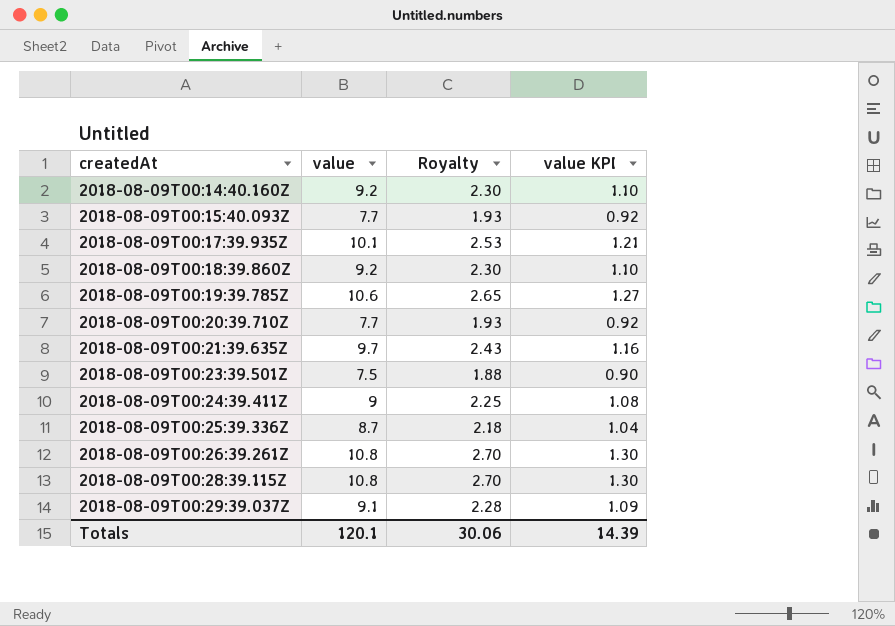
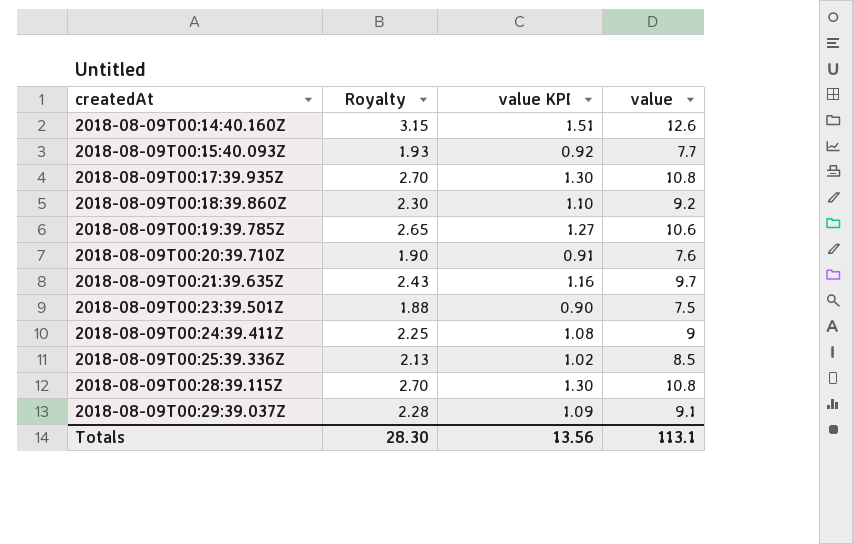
column value | position: 2 -> 4
row 2018-08-09T00:26:39.261Z: 10.8 | 2.70 | 1.30 -> none
2018-08-09T00:14:40.160Z | Royalty: 2.30 -> 3.15
2018-08-09T00:14:40.160Z | value KPI: 1.10 -> 1.51
2018-08-09T00:14:40.160Z | value: 9.2 -> 12.6
2018-08-09T00:17:39.935Z | Royalty: 2.53 -> 2.70
2018-08-09T00:17:39.935Z | value KPI: 1.21 -> 1.30
2018-08-09T00:17:39.935Z | value: 10.1 -> 10.8
2018-08-09T00:20:39.710Z | Royalty: 1.93 -> 1.90
2018-08-09T00:20:39.710Z | value KPI: 0.92 -> 0.91
2018-08-09T00:20:39.710Z | value: 7.7 -> 7.6
2018-08-09T00:25:39.336Z | Royalty: 2.18 -> 2.13
2018-08-09T00:25:39.336Z | value KPI: 1.04 -> 1.02
2018-08-09T00:25:39.336Z | value: 8.7 -> 8.5
Totals | Royalty: 30.06 -> 28.30
Totals | value KPI: 14.39 -> 13.56
Totals | value: 120.1 -> 113.1

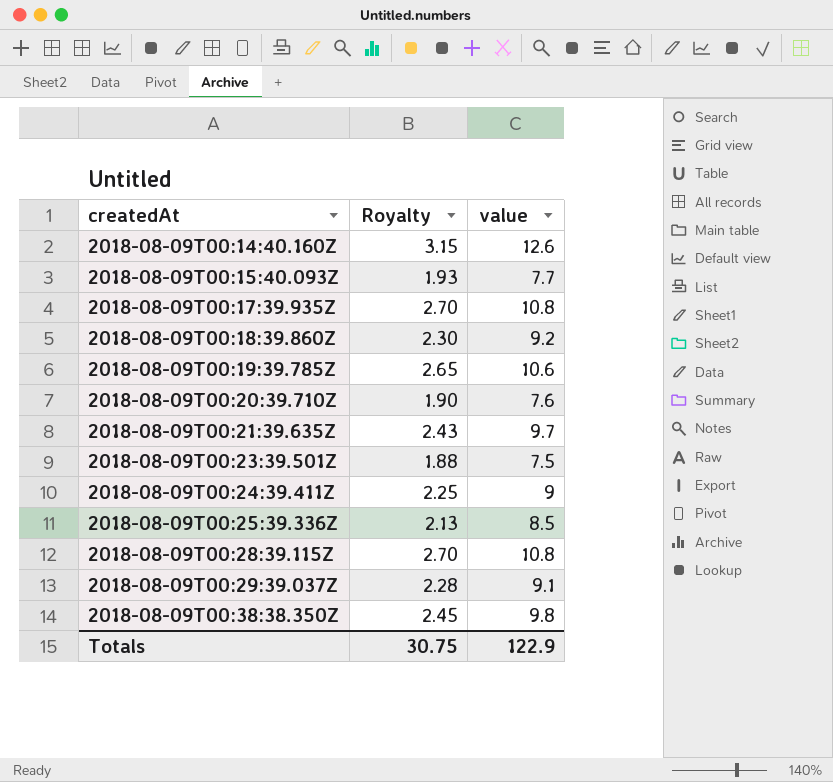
column value KPI | formula: [value] * 0.12 -> none
row 2018-08-09T00:38:38.350Z: none -> 2.45 | 9.8
Totals | Royalty: 28.30 -> 30.75
Totals | value: 113.1 -> 122.9

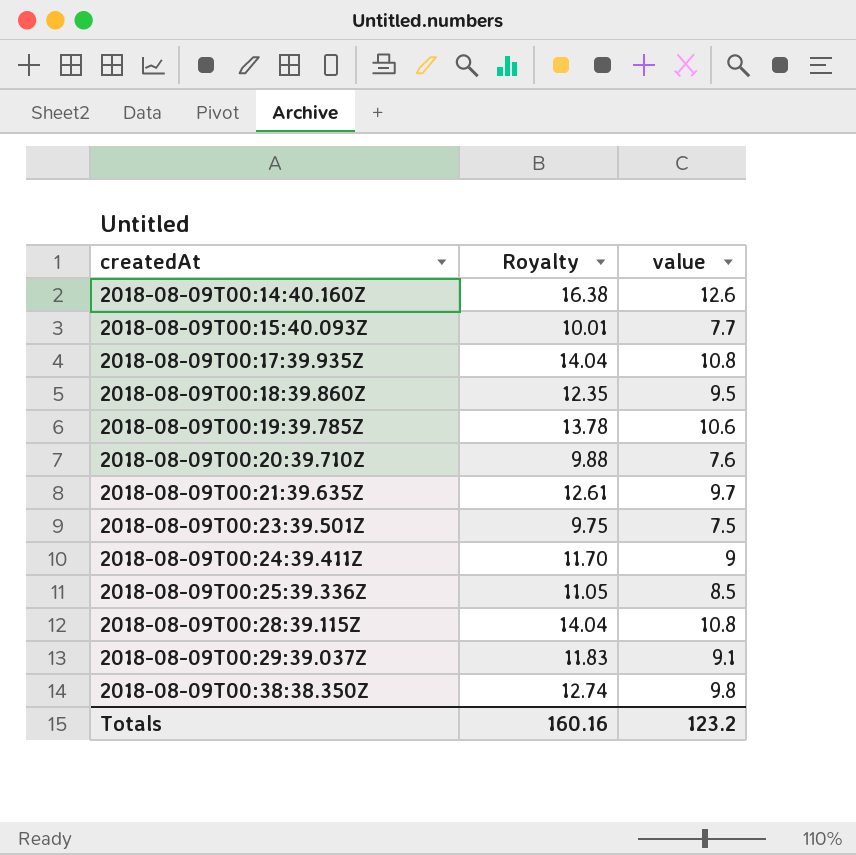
column Royalty | formula: [value] * 0.25 -> [value] * 1.3
2018-08-09T00:18:39.860Z | value: 9.2 -> 9.5
Totals | Royalty: 30.75 -> 160.16
Totals | value: 122.9 -> 123.2

